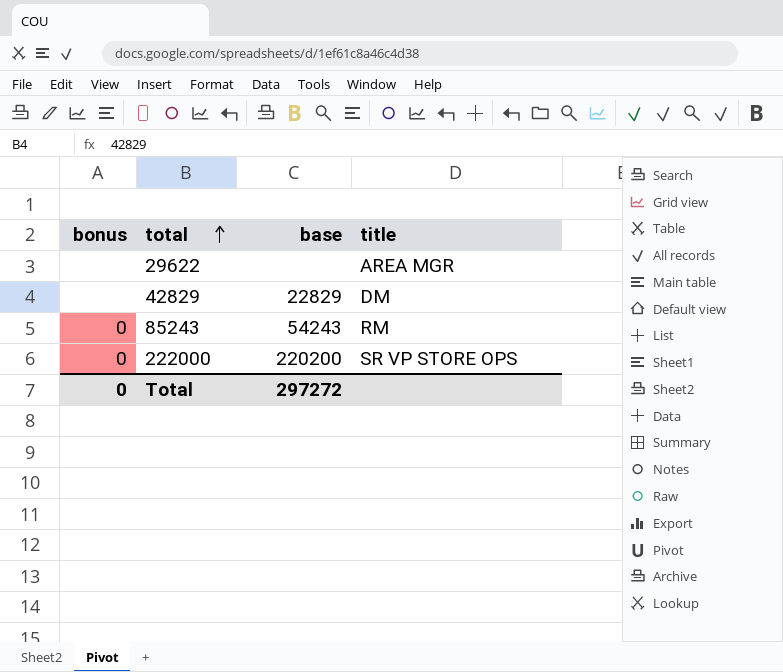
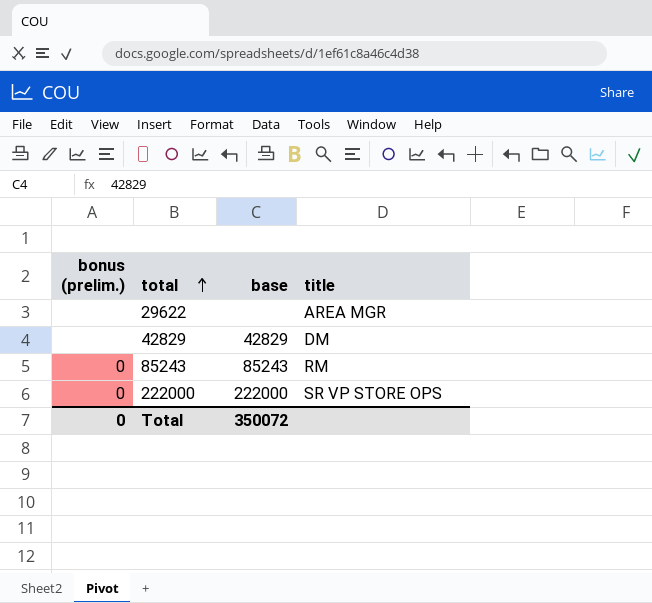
column name: bonus -> bonus (prelim.)
42829 | base: 22829 -> 42829
85243 | base: 54243 -> 85243
222000 | base: 220200 -> 222000
Total | base: 297272 -> 350072

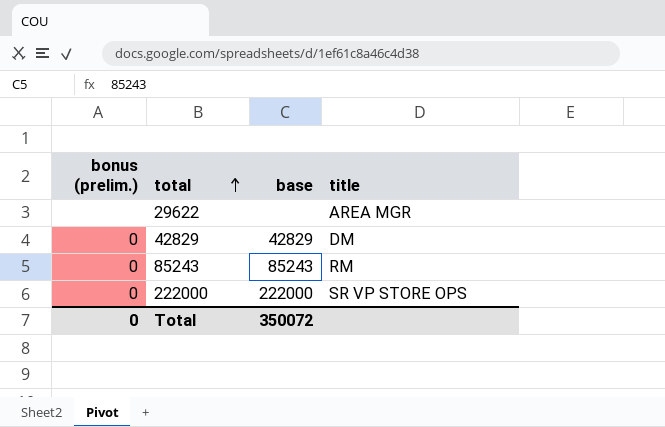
42829 | bonus (prelim.): none -> 0

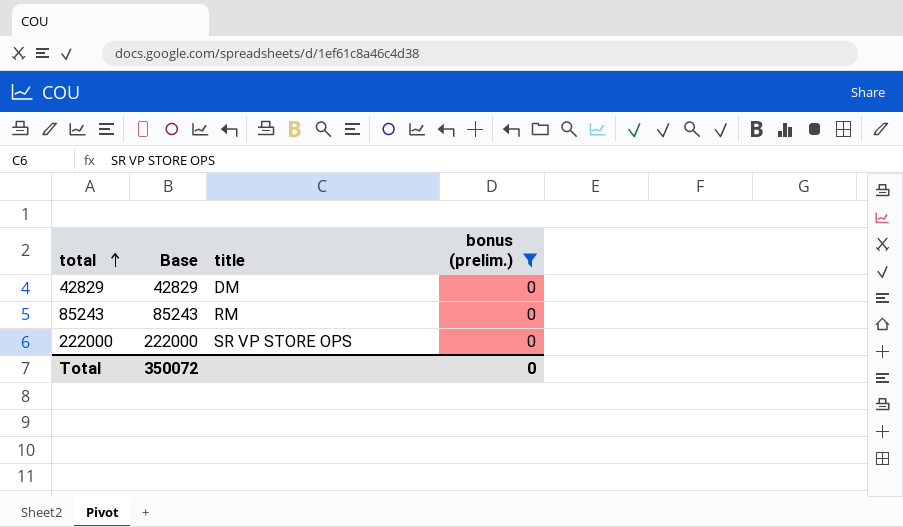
filter: none -> bonus (prelim.) = 0
column name: base -> Base
column bonus (prelim.) | position: 1 -> 4

